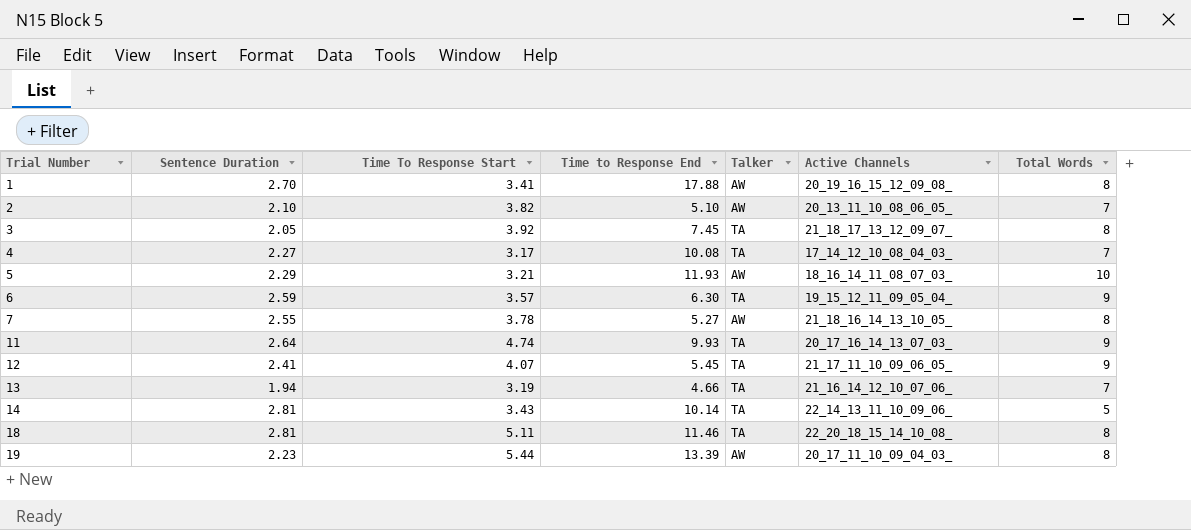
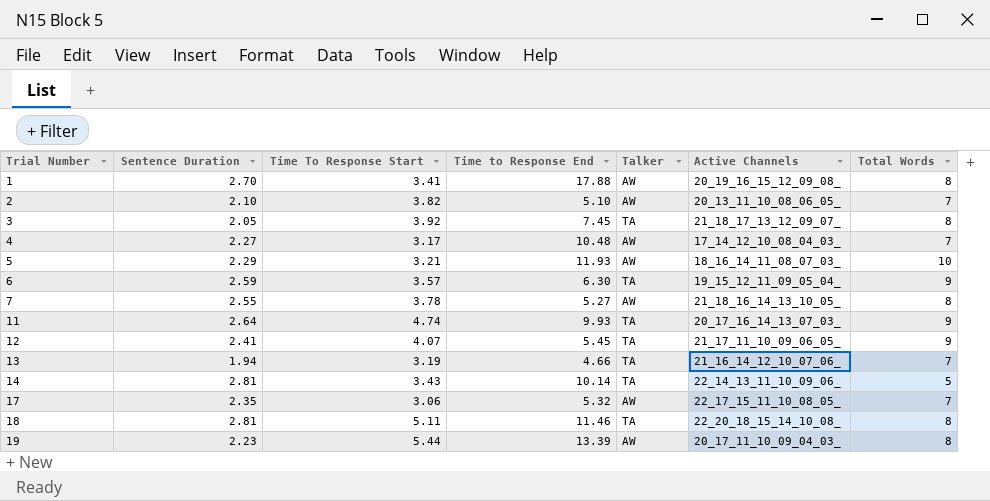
4 | Time to Response End: 10.08 -> 10.48
4 | Talker: TA -> AW
row 17: none -> 2.35 | 3.06 | 5.32 | AW | 22_17_15_11_10_08_05_ | 7

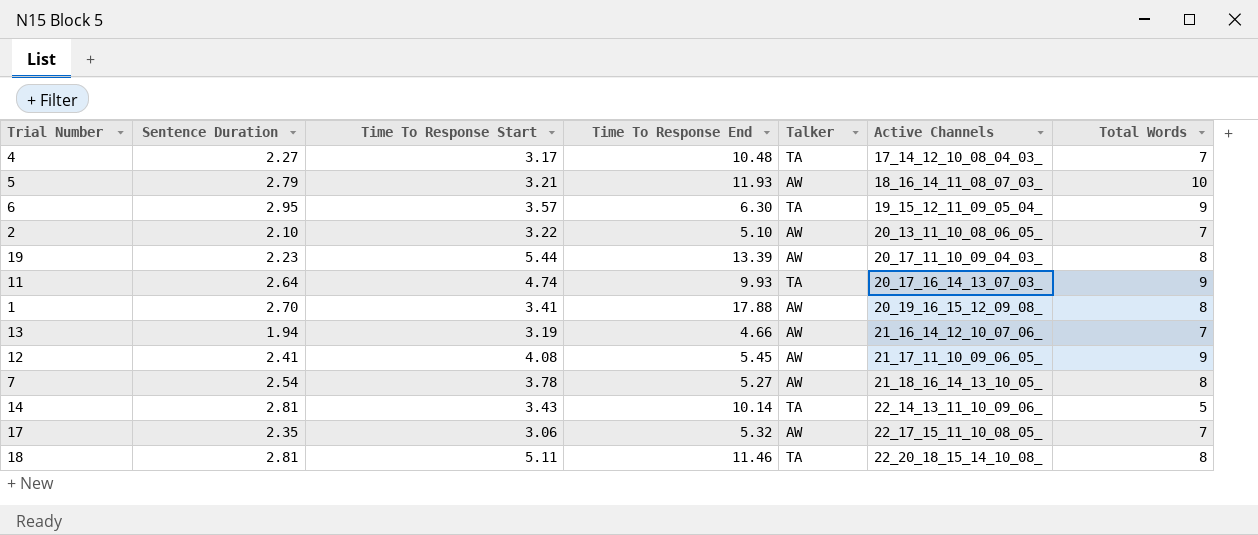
row order: Trial Number ascending -> Active Channels ascending
column name: Time to Response End -> Time To Response End
row 3: 2.05 | 3.92 | 7.45 | TA | 21_18_17_13_12_09_07_ | 8 -> none
4 | Talker: AW -> TA
5 | Sentence Duration: 2.29 -> 2.79
6 | Sentence Duration: 2.59 -> 2.95
2 | Time To Response Start: 3.82 -> 3.22
13 | Talker: TA -> AW
12 | Time To Response Start: 4.07 -> 4.08
12 | Talker: TA -> AW
7 | Sentence Duration: 2.55 -> 2.54

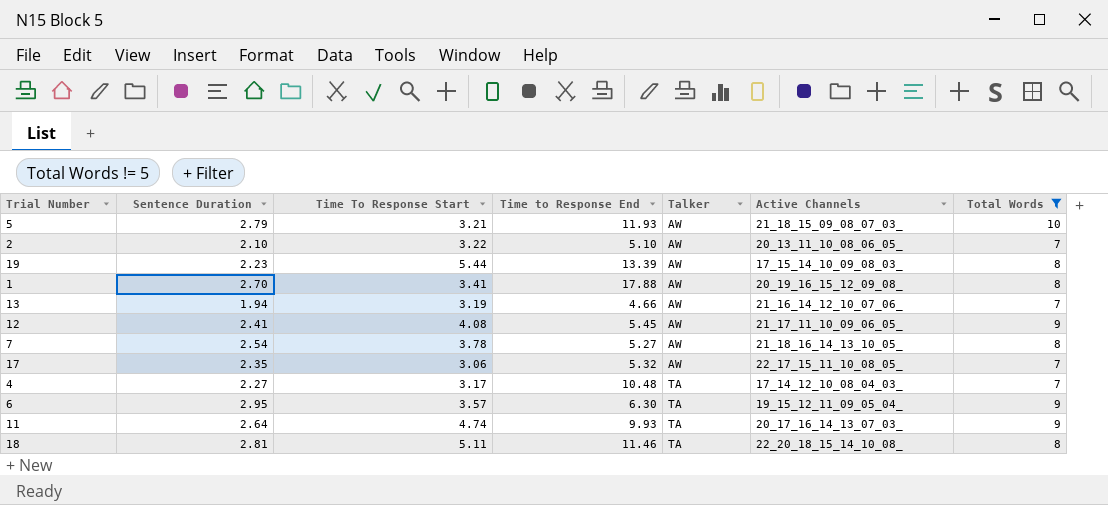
filter: none -> Total Words != 5
row order: Active Channels ascending -> Talker ascending
column name: Time To Response End -> Time to Response End
5 | Active Channels: 18_16_14_11_08_07_03_ -> 21_18_15_09_08_07_03_
19 | Active Channels: 20_17_11_10_09_04_03_ -> 17_15_14_10_09_08_03_

